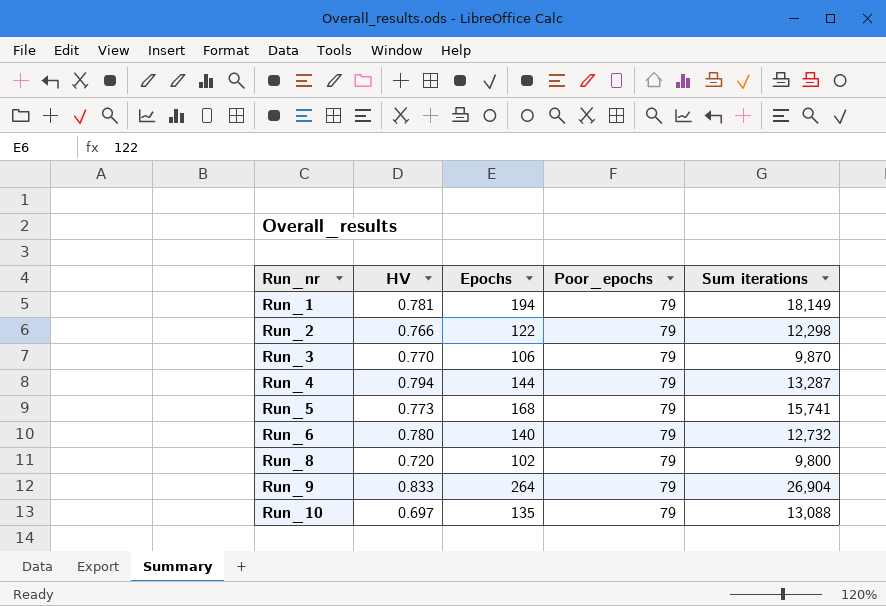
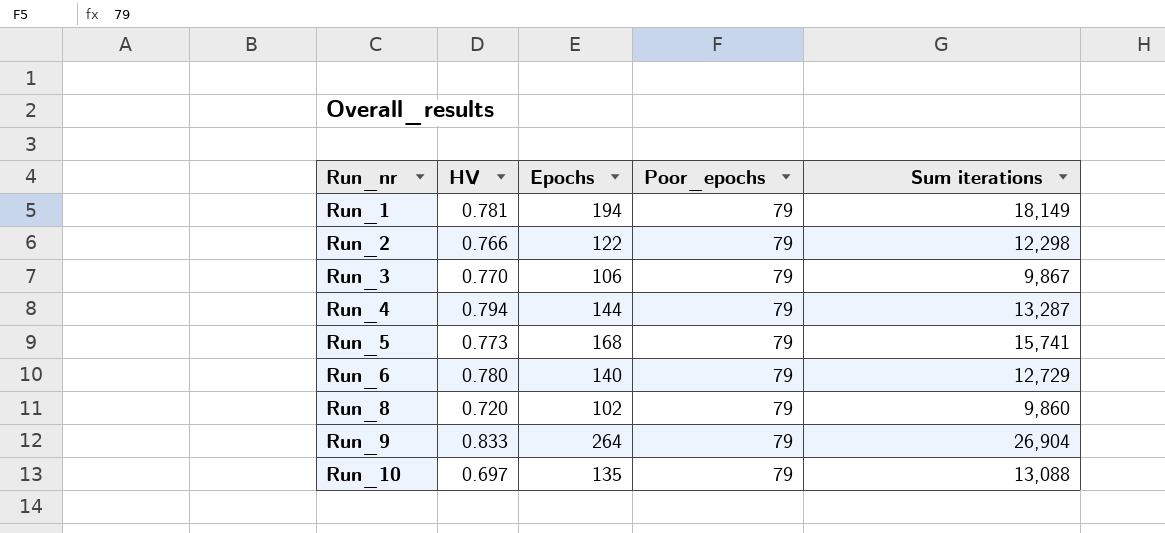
Run_3 | Sum iterations: 9,870 -> 9,867
Run_6 | Sum iterations: 12,732 -> 12,729
Run_8 | Sum iterations: 9,800 -> 9,860

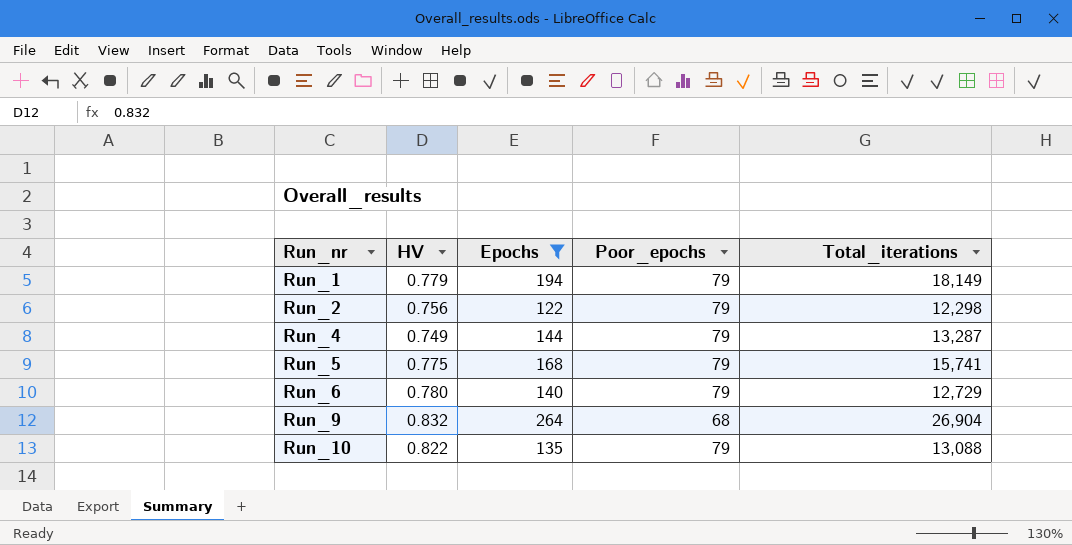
filter: none -> Epochs >= 122
column name: Sum iterations -> Total_iterations
Run_1 | HV: 0.781 -> 0.779
Run_2 | HV: 0.766 -> 0.756
Run_4 | HV: 0.794 -> 0.749
Run_5 | HV: 0.773 -> 0.775
Run_9 | HV: 0.833 -> 0.832
Run_9 | Poor_epochs: 79 -> 68
Run_10 | HV: 0.697 -> 0.822

